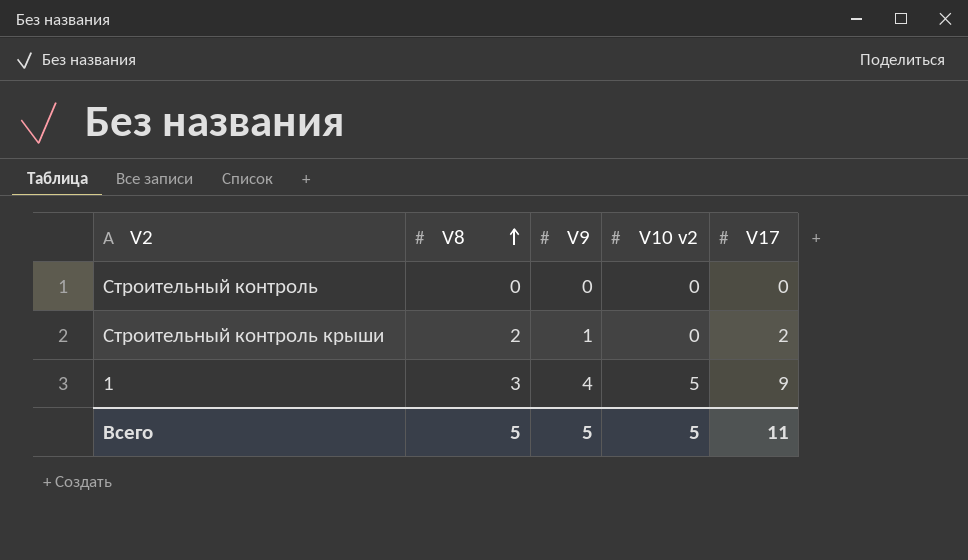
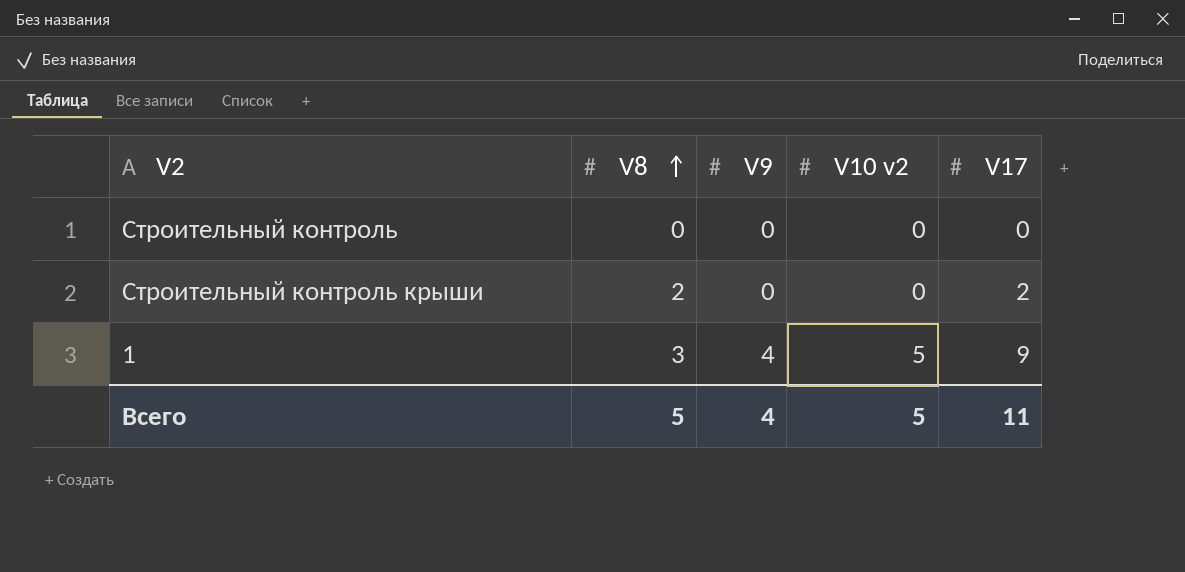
Строительный контроль крыши | V9: 1 -> 0
Всего | V9: 5 -> 4

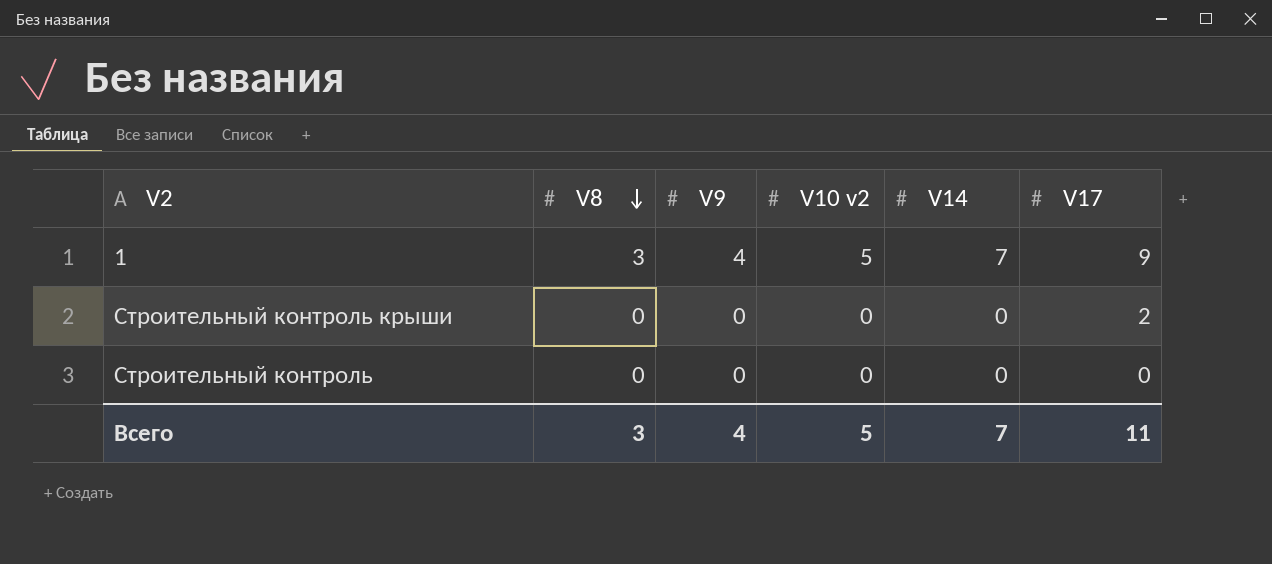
row order: V8 ascending -> V8 descending
column V14 | position: none -> 5
Строительный контроль крыши | V8: 2 -> 0
Всего | V8: 5 -> 3

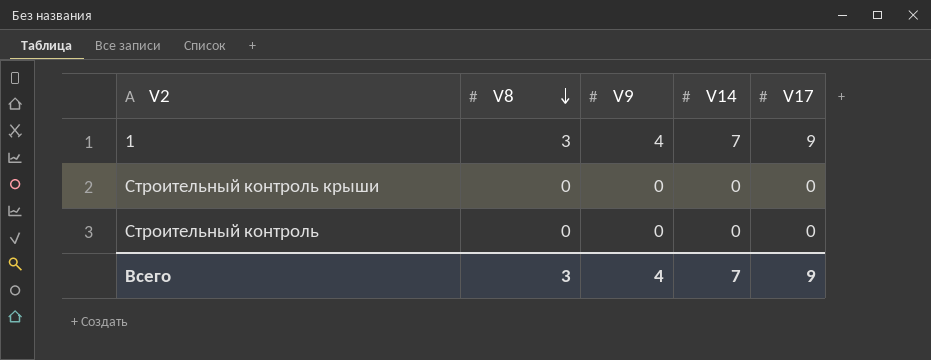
column V10 v2 | position: 4 -> none
Строительный контроль крыши | V17: 2 -> 0
Всего | V17: 11 -> 9

